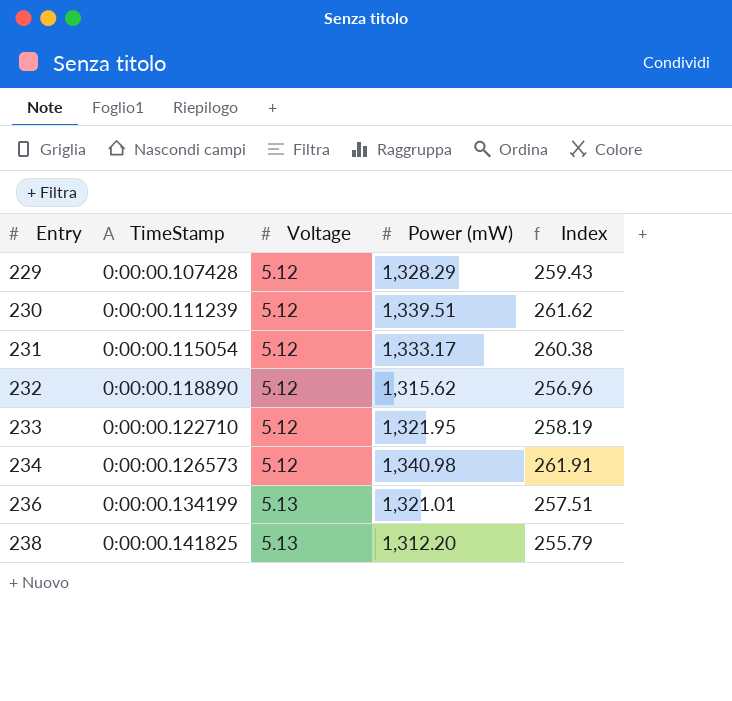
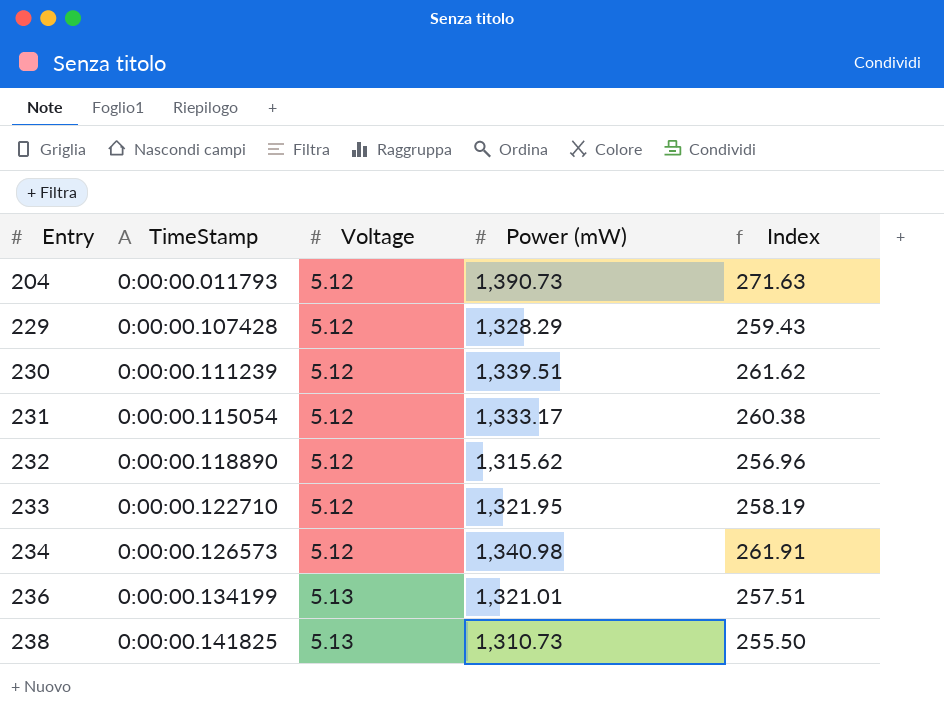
row 204: none -> 0:00:00.011793 | 5.12 | 1,390.73 | 271.63
238 | Power (mW): 1,312.20 -> 1,310.73
238 | Index: 255.79 -> 255.50

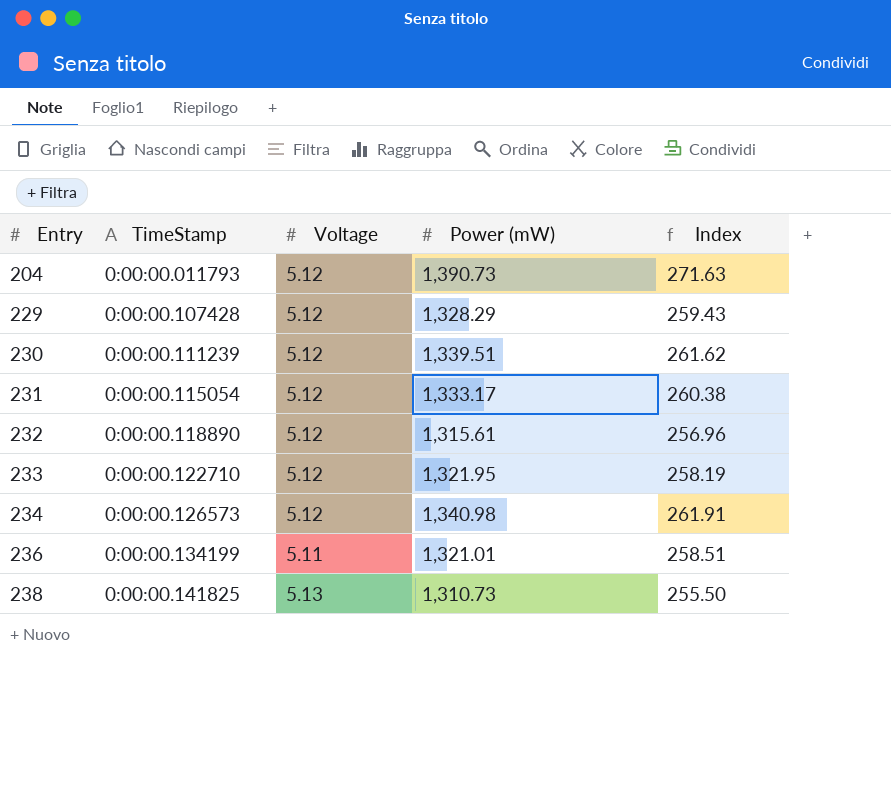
232 | Power (mW): 1,315.62 -> 1,315.61
236 | Voltage: 5.13 -> 5.11
236 | Index: 257.51 -> 258.51

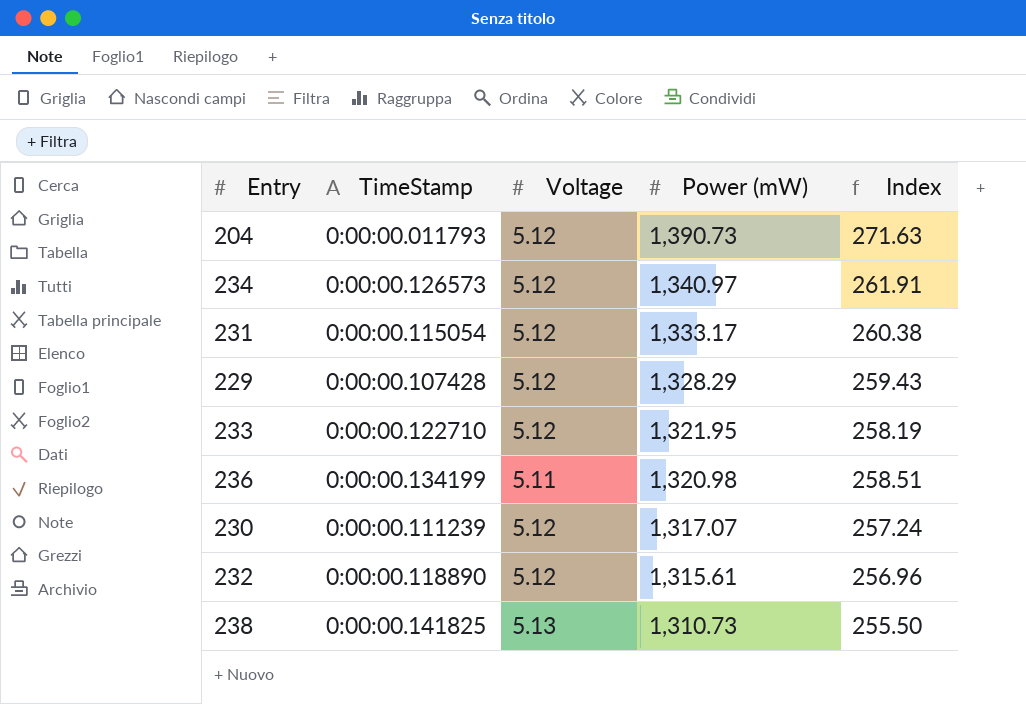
row order: Entry ascending -> Power (mW) descending
234 | Power (mW): 1,340.98 -> 1,340.97
236 | Power (mW): 1,321.01 -> 1,320.98
230 | Power (mW): 1,339.51 -> 1,317.07
230 | Index: 261.62 -> 257.24

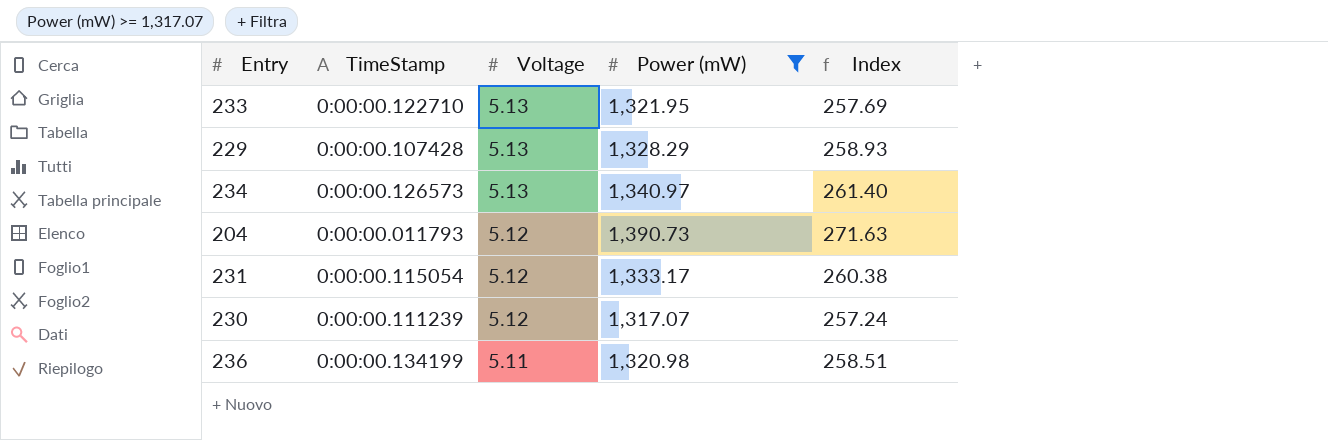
filter: none -> Power (mW) >= 1,317.07
row order: Power (mW) descending -> Voltage descending
233 | Voltage: 5.12 -> 5.13
233 | Index: 258.19 -> 257.69
229 | Voltage: 5.12 -> 5.13
229 | Index: 259.43 -> 258.93
234 | Voltage: 5.12 -> 5.13
234 | Index: 261.91 -> 261.40

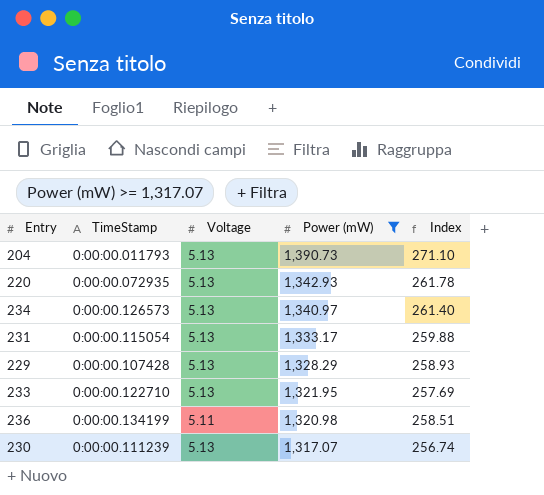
row order: Voltage descending -> Power (mW) descending
204 | Voltage: 5.12 -> 5.13
204 | Index: 271.63 -> 271.10
row 220: none -> 0:00:00.072935 | 5.13 | 1,342.93 | 261.78
231 | Voltage: 5.12 -> 5.13
231 | Index: 260.38 -> 259.88
230 | Voltage: 5.12 -> 5.13
230 | Index: 257.24 -> 256.74

